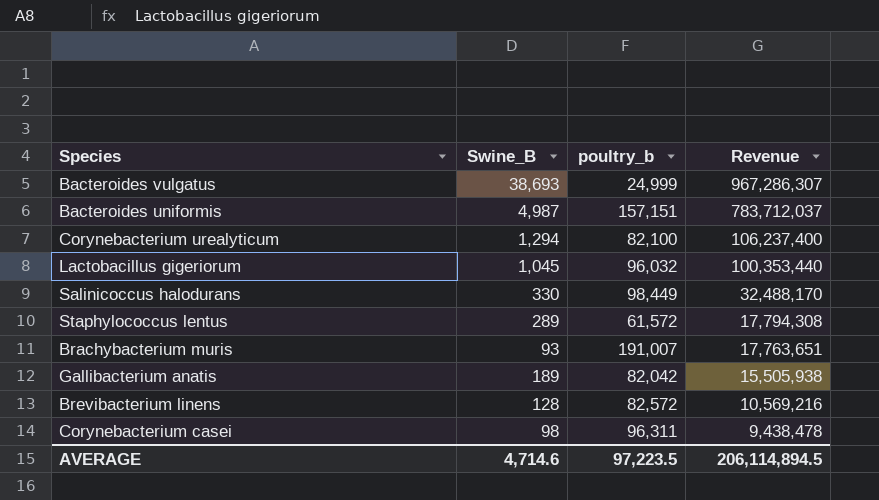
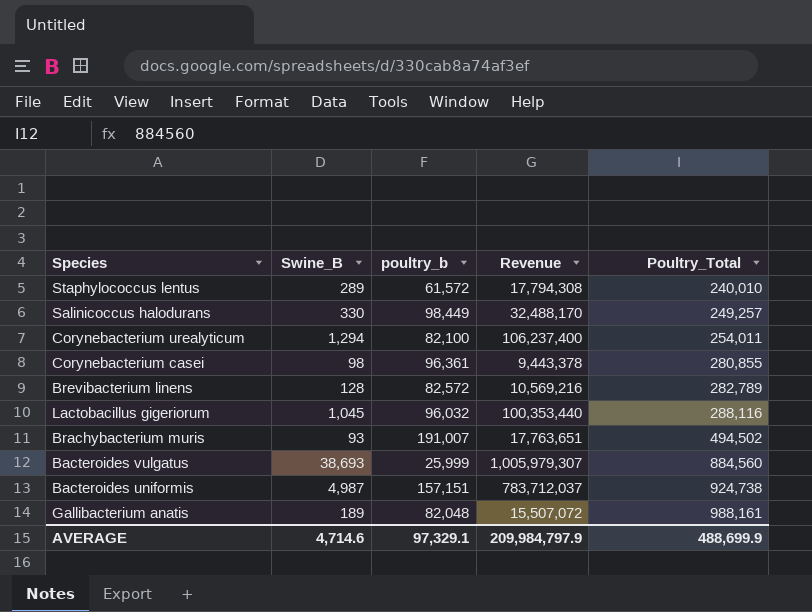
row order: Revenue descending -> Poultry_Total ascending
column Poultry_Total | position: none -> 5
Corynebacterium casei | poultry_b: 96,311 -> 96,361
Corynebacterium casei | Revenue: 9,438,478 -> 9,443,378
Bacteroides vulgatus | poultry_b: 24,999 -> 25,999
Bacteroides vulgatus | Revenue: 967,286,307 -> 1,005,979,307
Gallibacterium anatis | poultry_b: 82,042 -> 82,048
Gallibacterium anatis | Revenue: 15,505,938 -> 15,507,072
AVERAGE | poultry_b: 97,223.5 -> 97,329.1
AVERAGE | Revenue: 206,114,894.5 -> 209,984,797.9

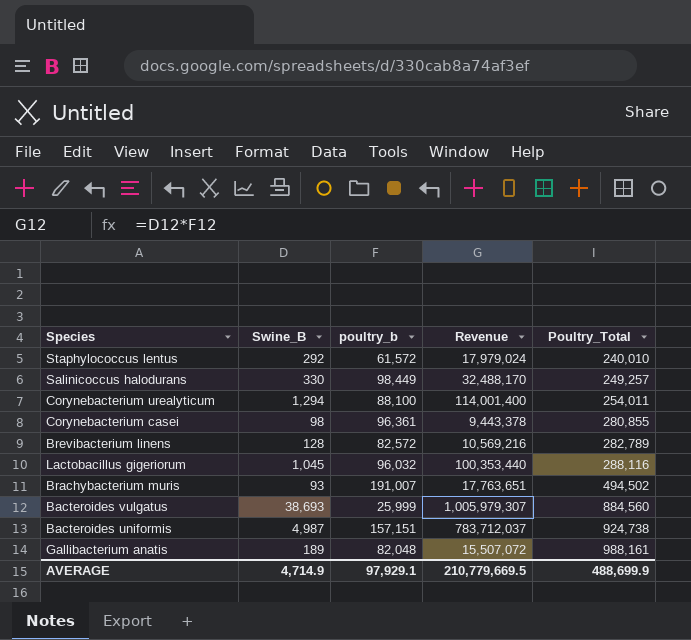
Staphylococcus lentus | Swine_B: 289 -> 292
Staphylococcus lentus | Revenue: 17,794,308 -> 17,979,024
Corynebacterium urealyticum | poultry_b: 82,100 -> 88,100
Corynebacterium urealyticum | Revenue: 106,237,400 -> 114,001,400
AVERAGE | Swine_B: 4,714.6 -> 4,714.9
AVERAGE | poultry_b: 97,329.1 -> 97,929.1
AVERAGE | Revenue: 209,984,797.9 -> 210,779,669.5

